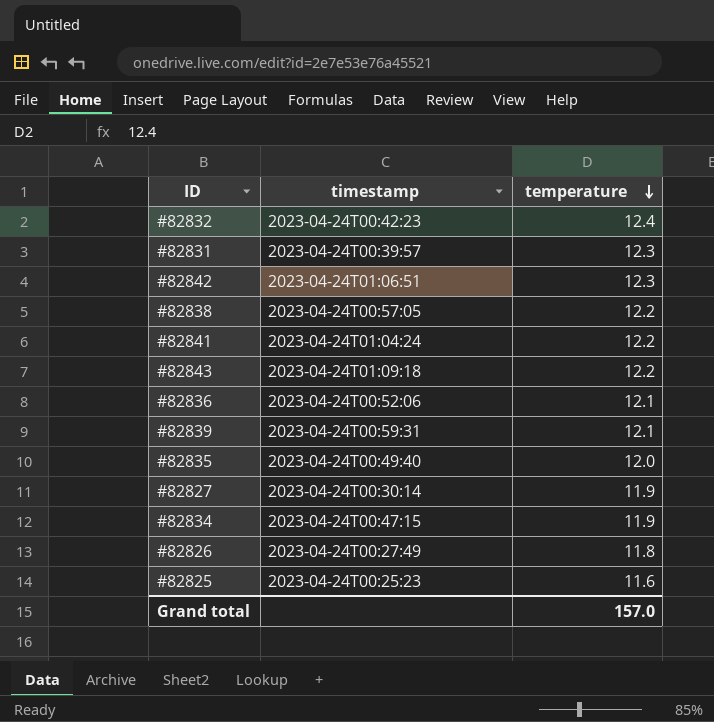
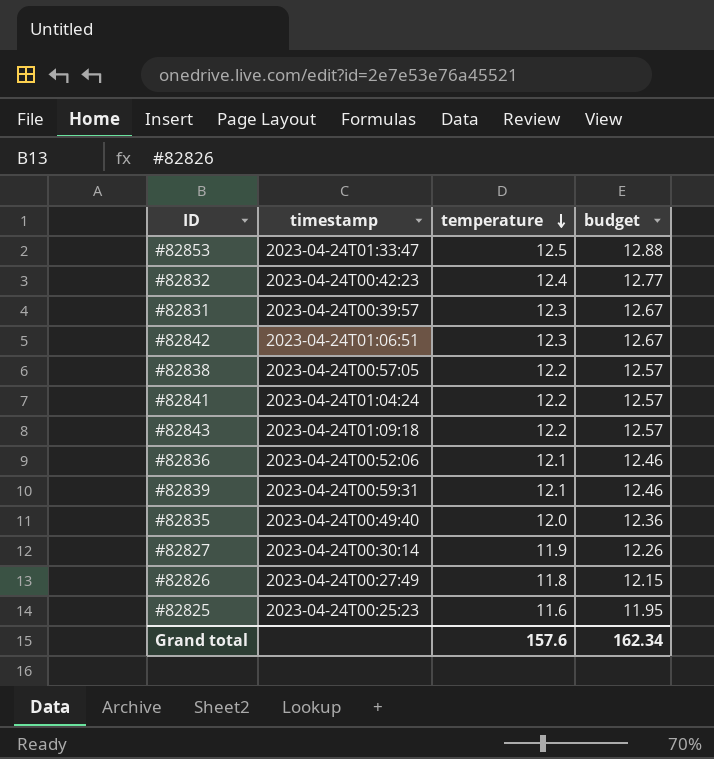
column budget | formula: none -> [temperature] * 1.03
row #82834: 2023-04-24T00:47:15 | 11.9 -> none
row #82853: none -> 2023-04-24T01:33:47 | 12.5 | 12.88
Grand total | temperature: 157.0 -> 157.6

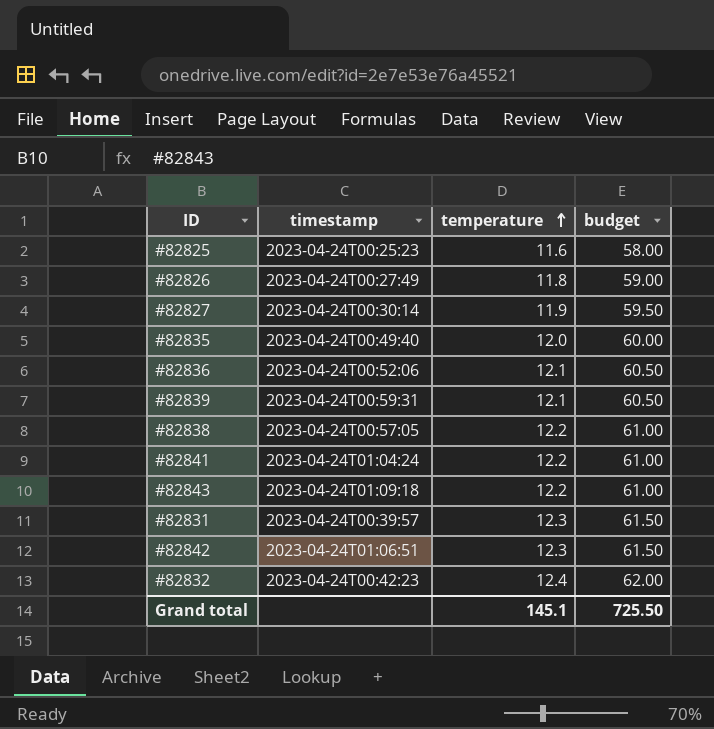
row order: temperature descending -> temperature ascending
column budget | formula: [temperature] * 1.03 -> [temperature] * 5
row #82853: 2023-04-24T01:33:47 | 12.5 | 12.88 -> none
Grand total | temperature: 157.6 -> 145.1
Grand total | budget: 162.34 -> 725.50

